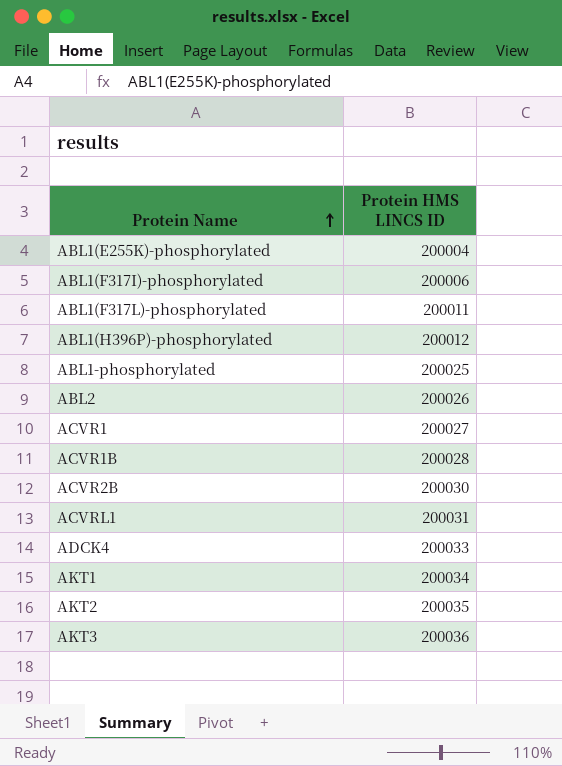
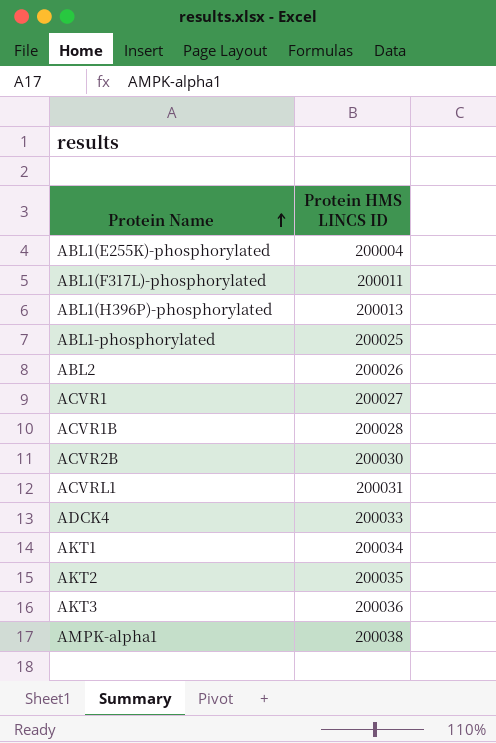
row ABL1(F317I)-phosphorylated: 200006 -> none
ABL1(H396P)-phosphorylated | Protein HMS LINCS ID: 200012 -> 200013
row AMPK-alpha1: none -> 200038

